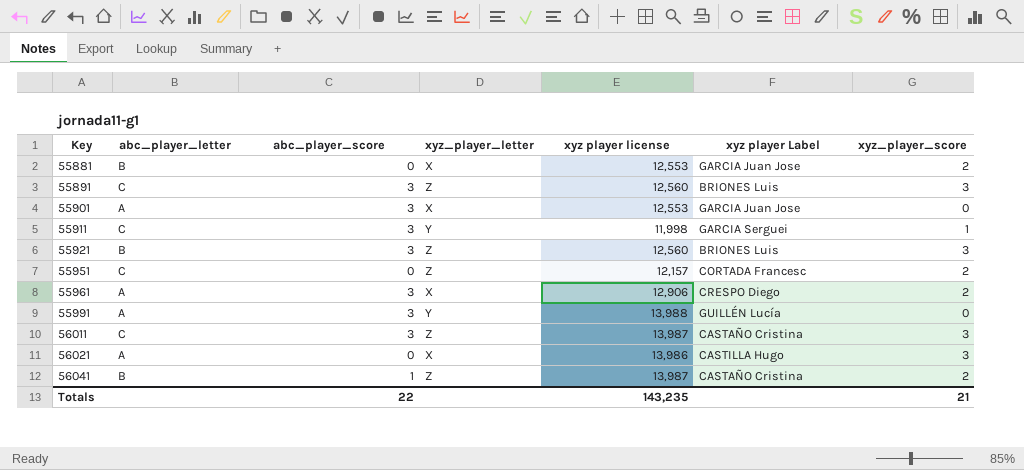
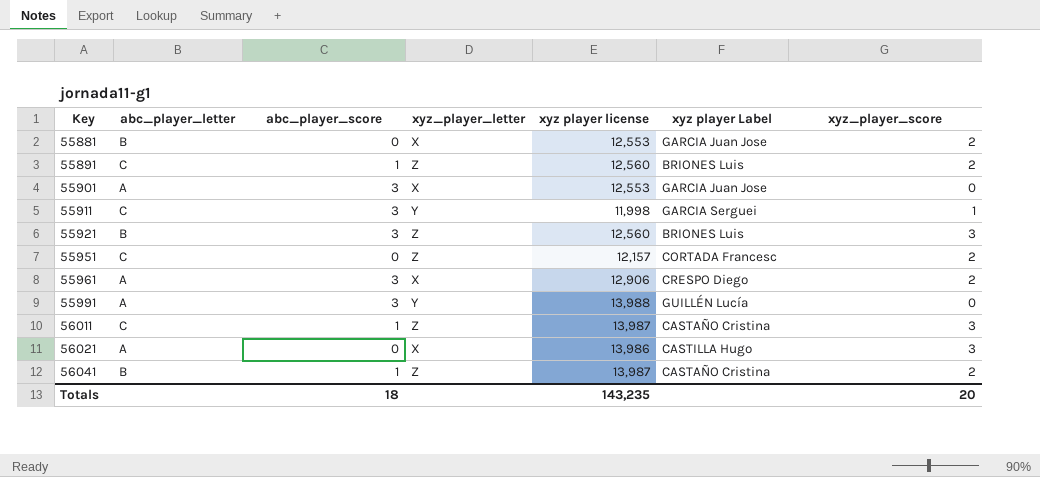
55891 | abc_player_score: 3 -> 1
55891 | xyz_player_score: 3 -> 2
56011 | abc_player_score: 3 -> 1
Totals | abc_player_score: 22 -> 18
Totals | xyz_player_score: 21 -> 20

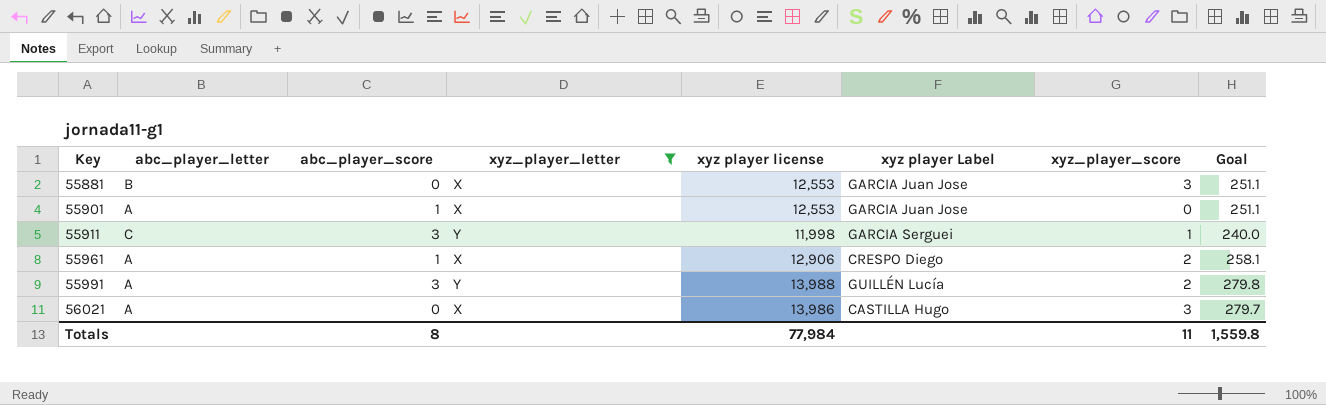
filter: none -> xyz_player_letter != Z
column Goal | formula: none -> [xyz player license] * 0.02
55881 | xyz_player_score: 2 -> 3
55901 | abc_player_score: 3 -> 1
55961 | abc_player_score: 3 -> 1
55991 | xyz_player_score: 0 -> 2
Totals | abc_player_score: 18 -> 8
Totals | xyz player license: 143,235 -> 77,984
Totals | xyz_player_score: 20 -> 11

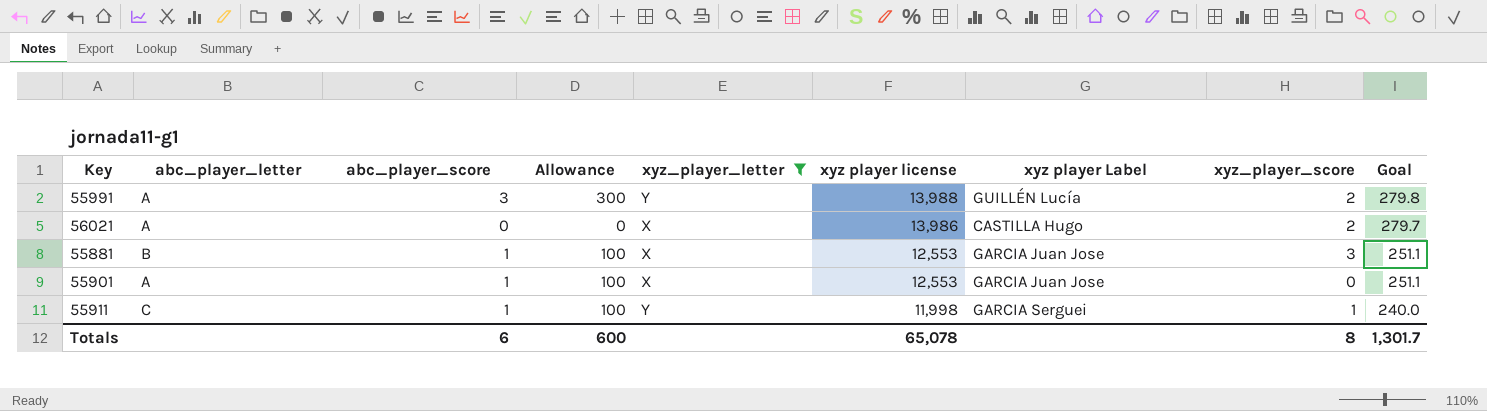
row order: Key ascending -> xyz player license descending
column Allowance | formula: none -> [abc_player_score] * 100
row 55961: A | 1 | X | 12,906 | CRESPO Diego | 2 | 258.1 -> none
56021 | xyz_player_score: 3 -> 2
55881 | abc_player_score: 0 -> 1
55911 | abc_player_score: 3 -> 1
Totals | abc_player_score: 8 -> 6
Totals | xyz player license: 77,984 -> 65,078
Totals | xyz_player_score: 11 -> 8
Totals | Goal: 1,559.8 -> 1,301.7

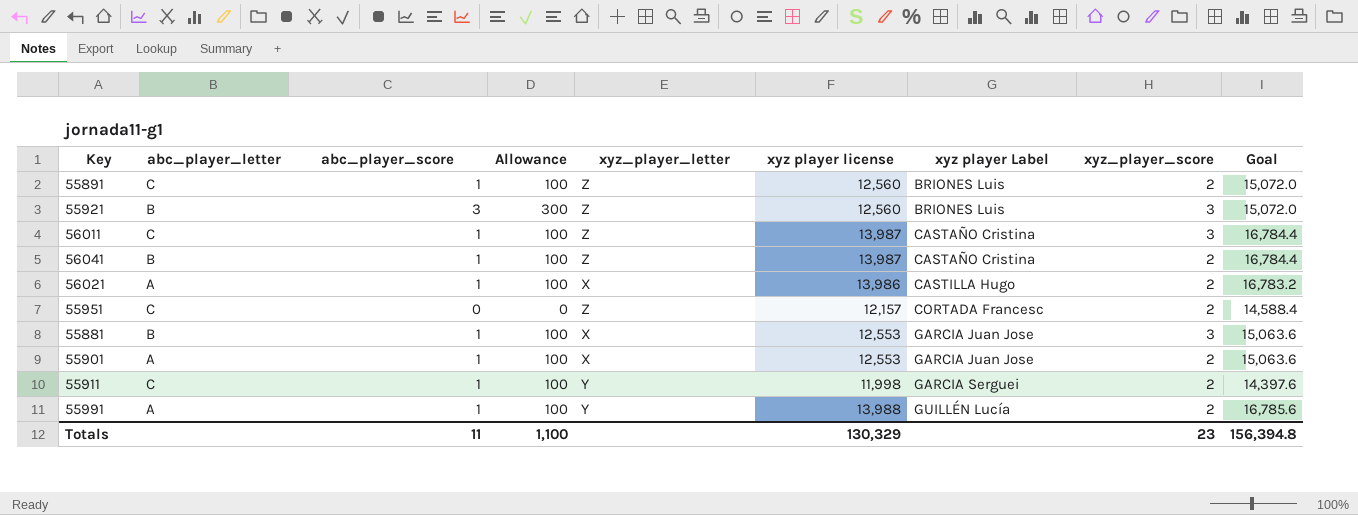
filter: xyz_player_letter != Z -> none
row order: xyz player license descending -> xyz player Label ascending
column Goal | formula: [xyz player license] * 0.02 -> [xyz player license] * 1.2
56021 | abc_player_score: 0 -> 1
56021 | Allowance: 0 -> 100
55901 | xyz_player_score: 0 -> 2
55911 | xyz_player_score: 1 -> 2
55991 | abc_player_score: 3 -> 1
55991 | Allowance: 300 -> 100
Totals | abc_player_score: 6 -> 11
Totals | Allowance: 600 -> 1,100
Totals | xyz player license: 65,078 -> 130,329
Totals | xyz_player_score: 8 -> 23
Totals | Goal: 1,301.7 -> 156,394.8

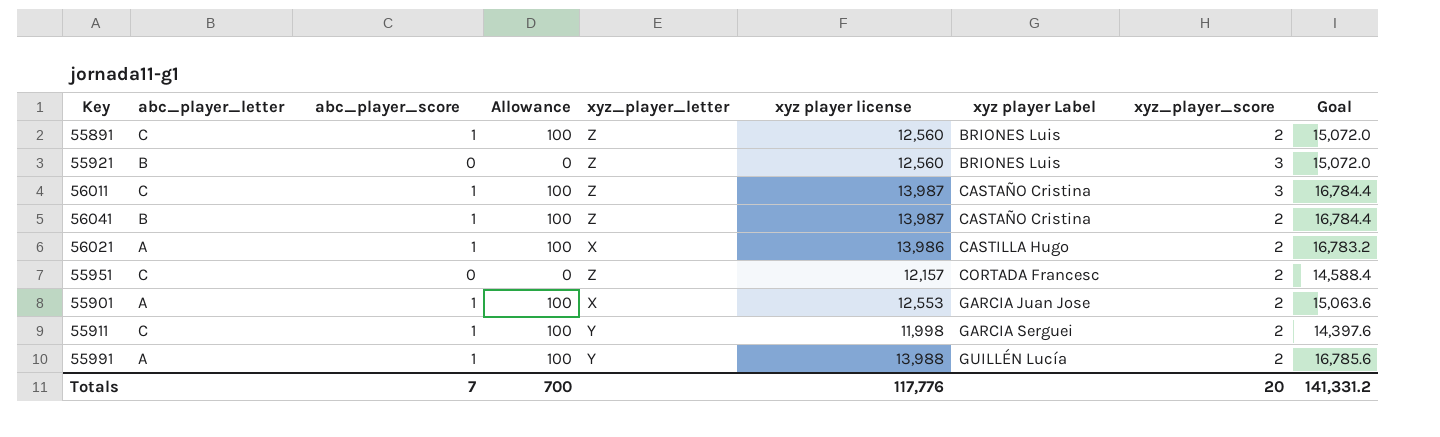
row 55881: B | 1 | 100 | X | 12,553 | GARCIA Juan Jose | 3 | 15,063.6 -> none
55921 | abc_player_score: 3 -> 0
55921 | Allowance: 300 -> 0
Totals | abc_player_score: 11 -> 7
Totals | Allowance: 1,100 -> 700
Totals | xyz player license: 130,329 -> 117,776
Totals | xyz_player_score: 23 -> 20
Totals | Goal: 156,394.8 -> 141,331.2

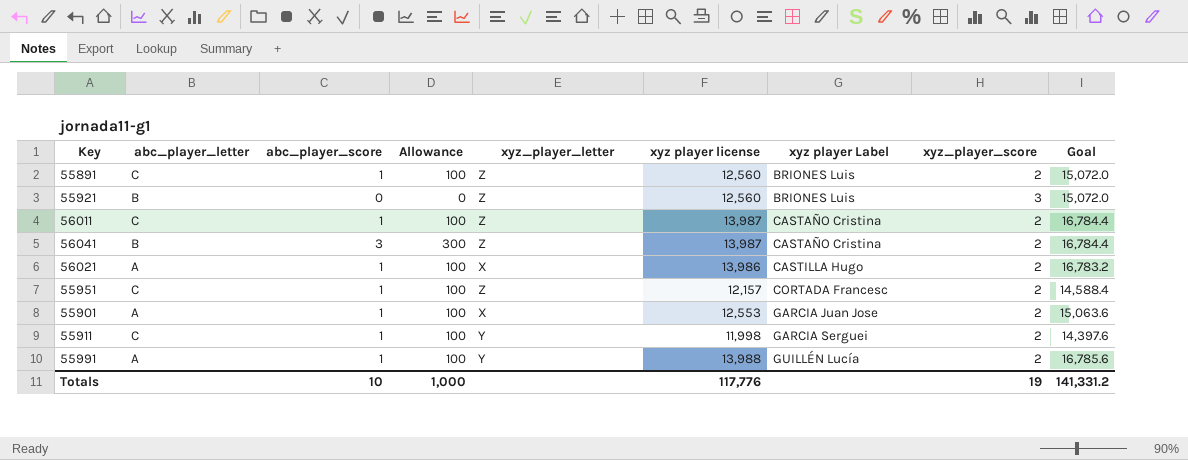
56011 | xyz_player_score: 3 -> 2
56041 | abc_player_score: 1 -> 3
56041 | Allowance: 100 -> 300
55951 | abc_player_score: 0 -> 1
55951 | Allowance: 0 -> 100
Totals | abc_player_score: 7 -> 10
Totals | Allowance: 700 -> 1,000
Totals | xyz_player_score: 20 -> 19

